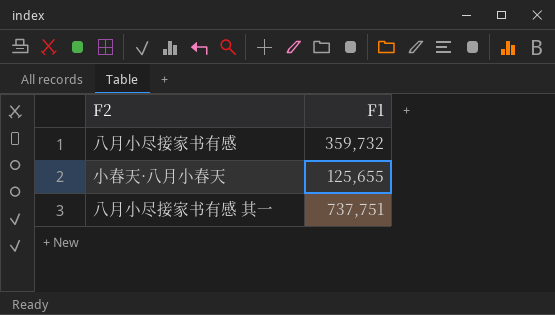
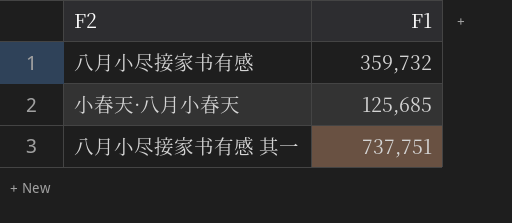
小春天·八月小春天 | F1: 125,655 -> 125,685

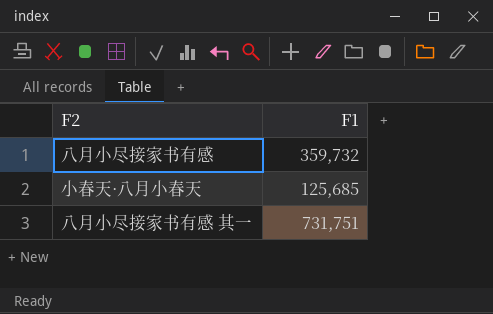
八月小尽接家书有感 其一 | F1: 737,751 -> 731,751

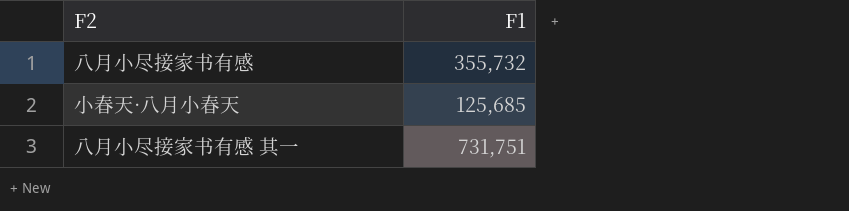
八月小尽接家书有感 | F1: 359,732 -> 355,732

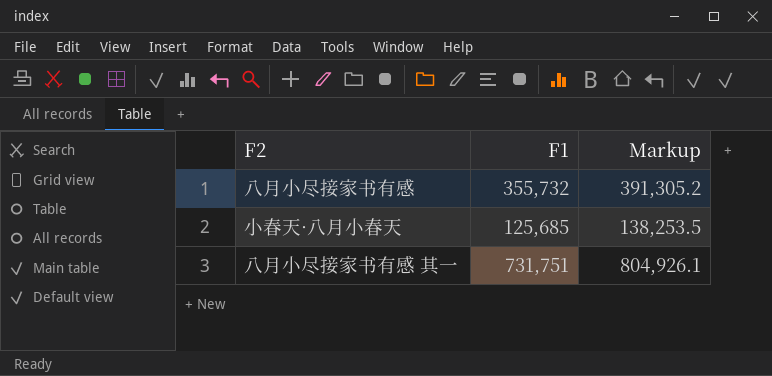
column Markup | formula: none -> [F1] * 1.1

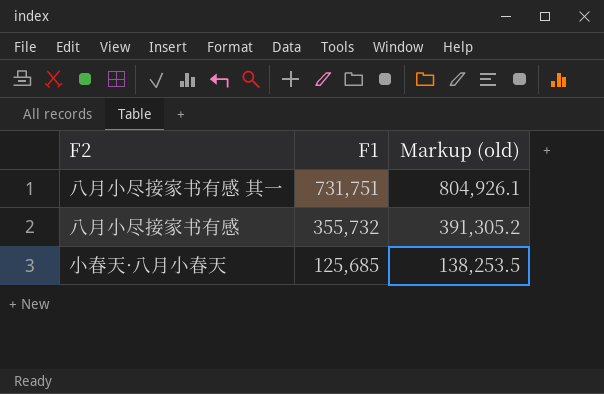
row order: none -> F1 descending
column name: Markup -> Markup (old)

